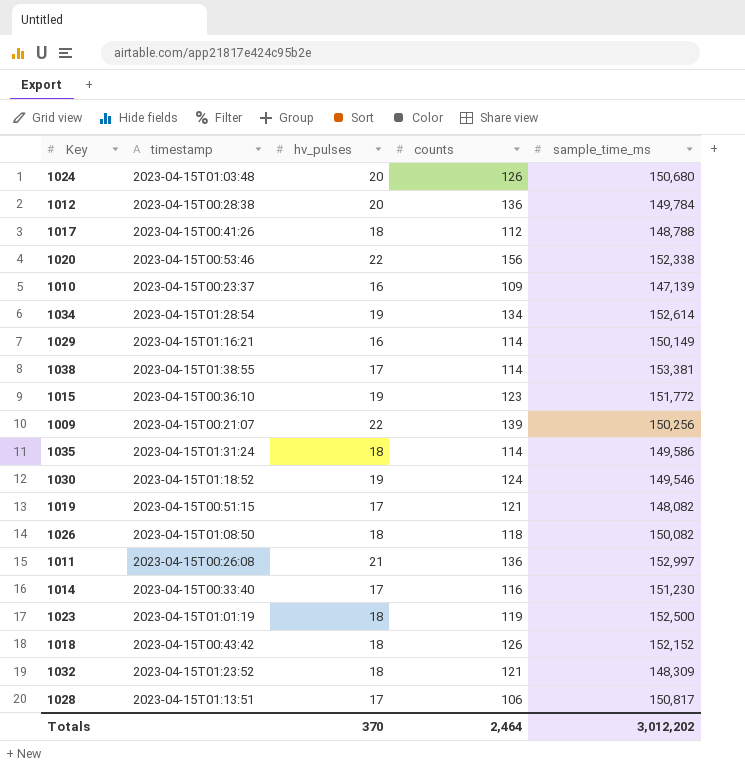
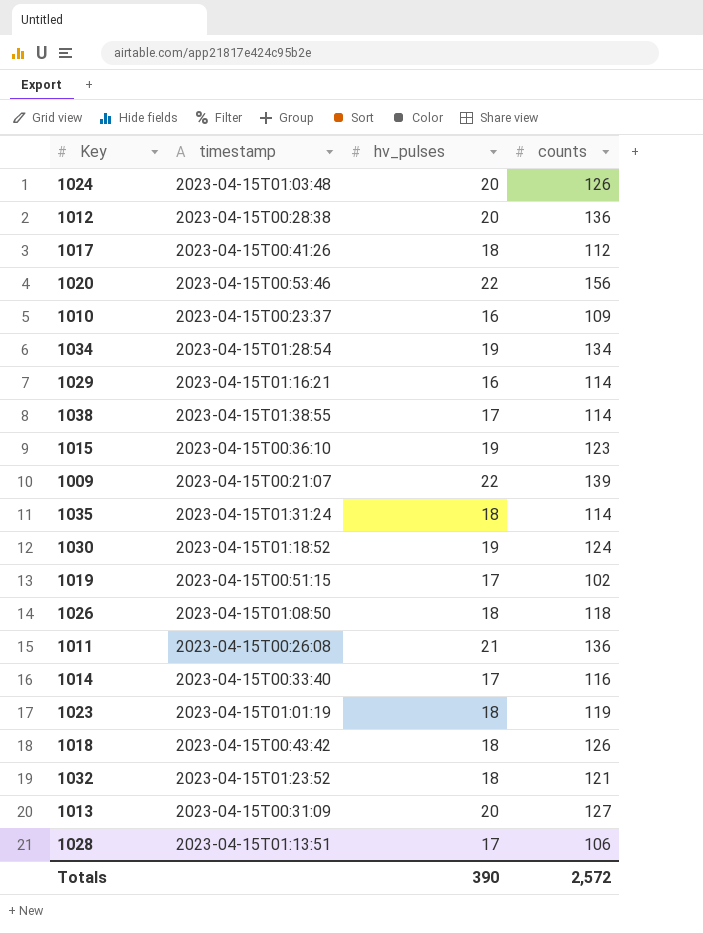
column sample_time_ms | position: 5 -> none
1019 | counts: 121 -> 102
row 1013: none -> 2023-04-15T00:31:09 | 20 | 127
Totals | hv_pulses: 370 -> 390
Totals | counts: 2,464 -> 2,572

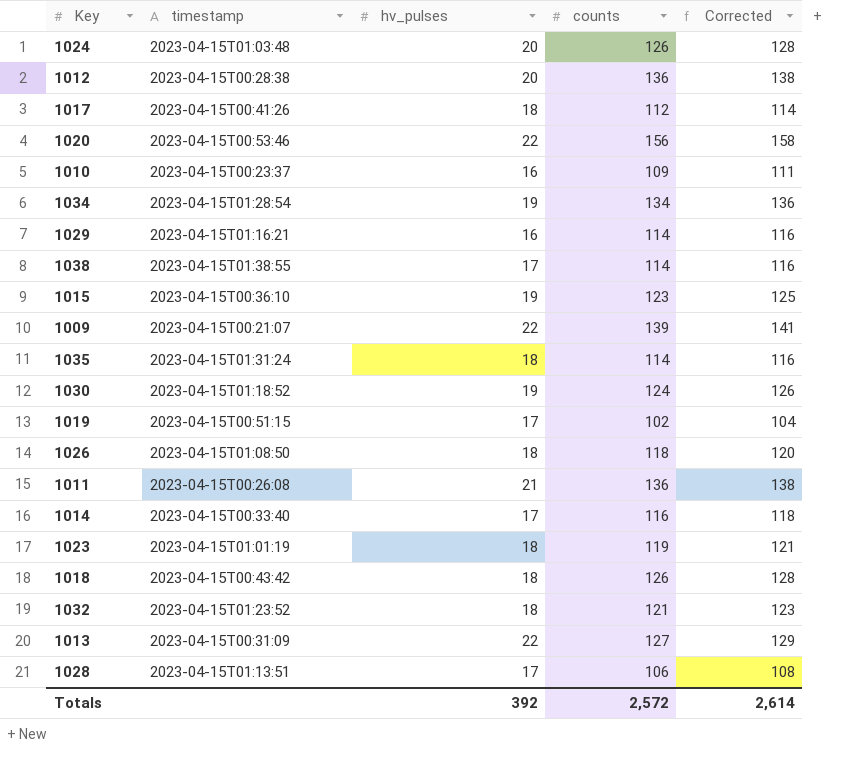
column Corrected | formula: none -> [counts] + 2
1013 | hv_pulses: 20 -> 22
Totals | hv_pulses: 390 -> 392

